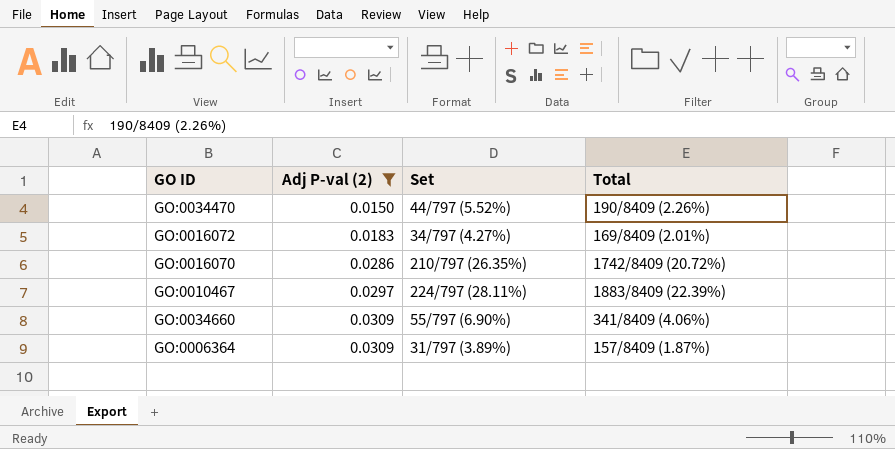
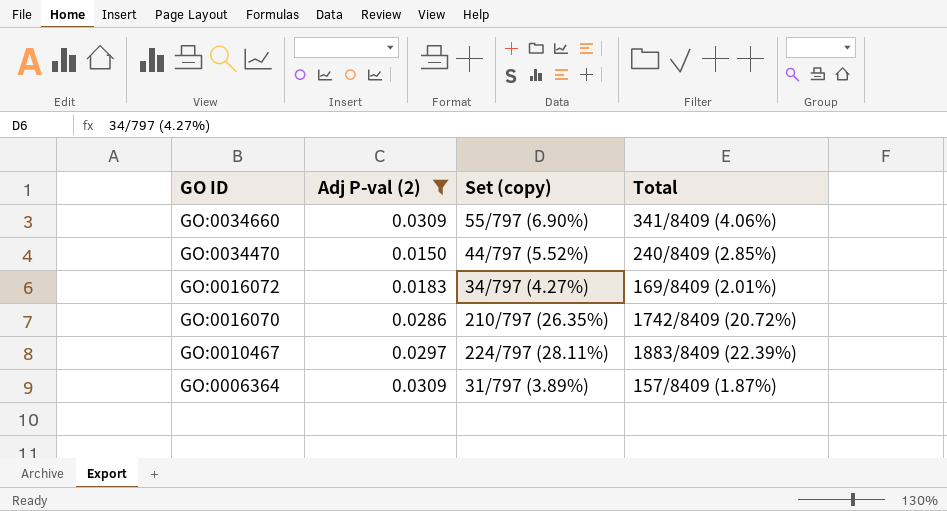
row order: Adj P-val (2) ascending -> GO ID descending
column name: Set -> Set (copy)
GO:0034470 | Total: 190/8409 (2.26%) -> 240/8409 (2.85%)

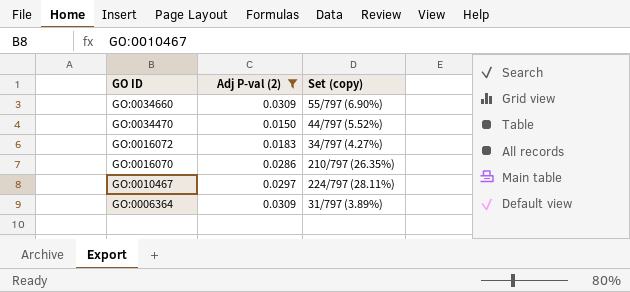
column Total | position: 4 -> none

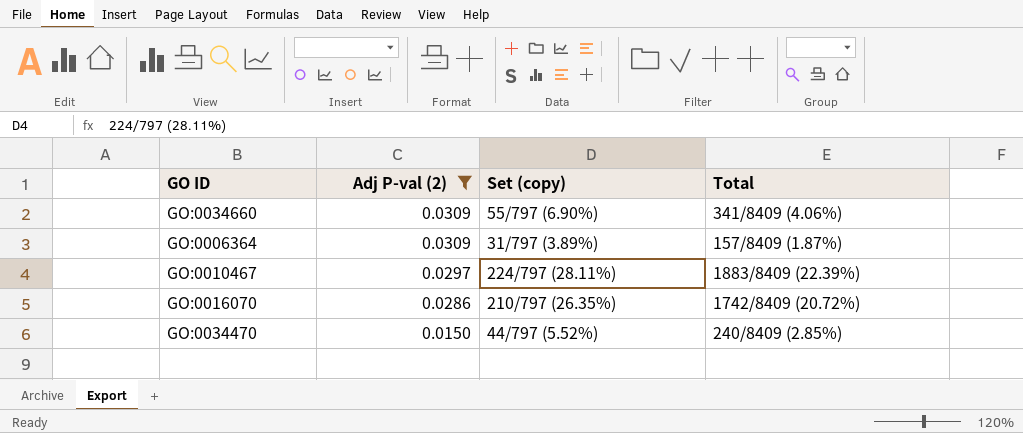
row order: GO ID descending -> Adj P-val (2) descending
column Total | position: none -> 4
row GO:0016072: 0.0183 | 34/797 (4.27%) -> none

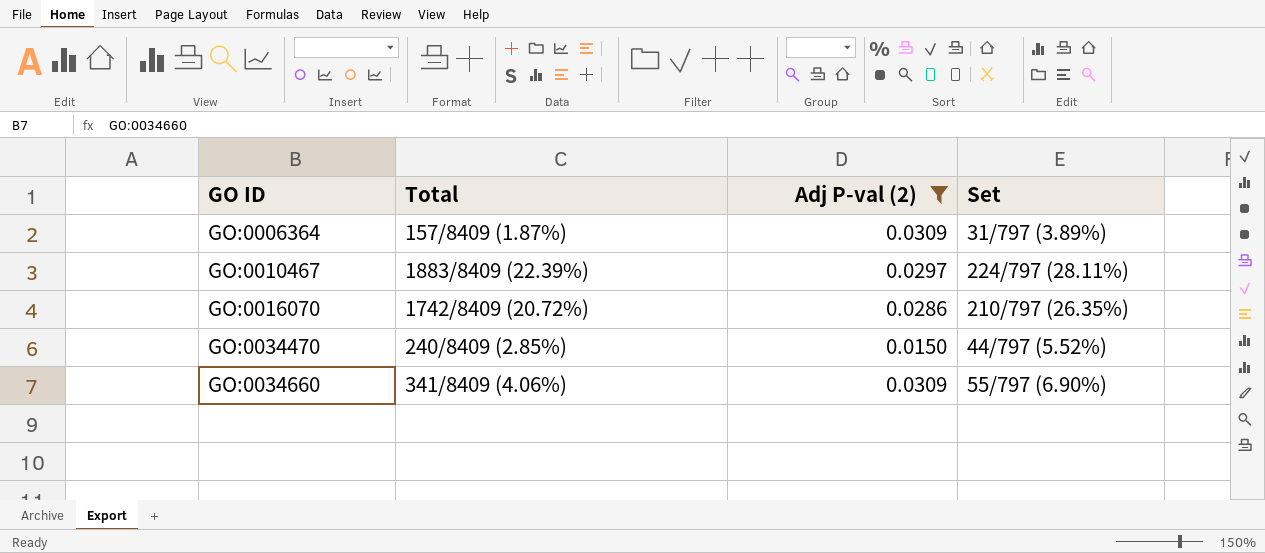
row order: Adj P-val (2) descending -> GO ID ascending
column Total | position: 4 -> 2
column name: Set (copy) -> Set

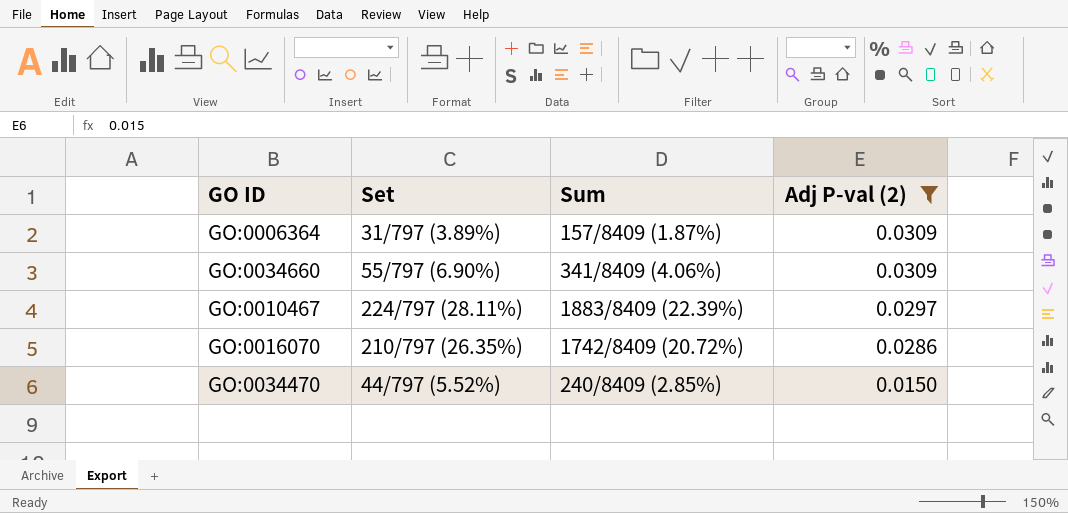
row order: GO ID ascending -> Adj P-val (2) descending
column Set | position: 4 -> 2
column name: Total -> Sum

